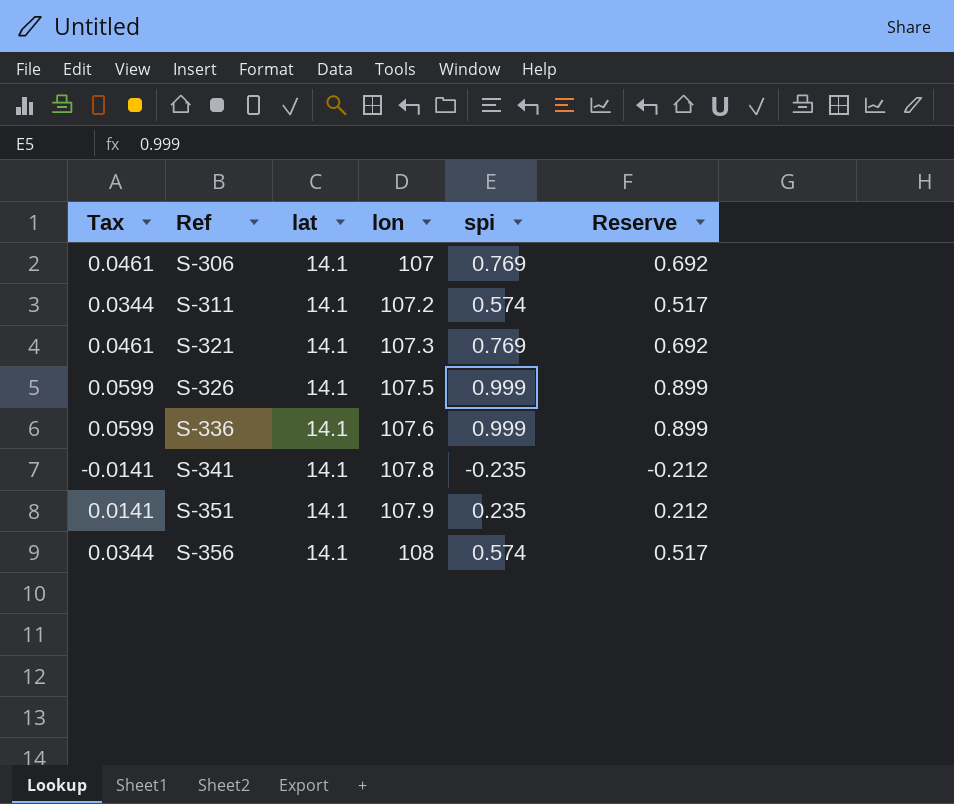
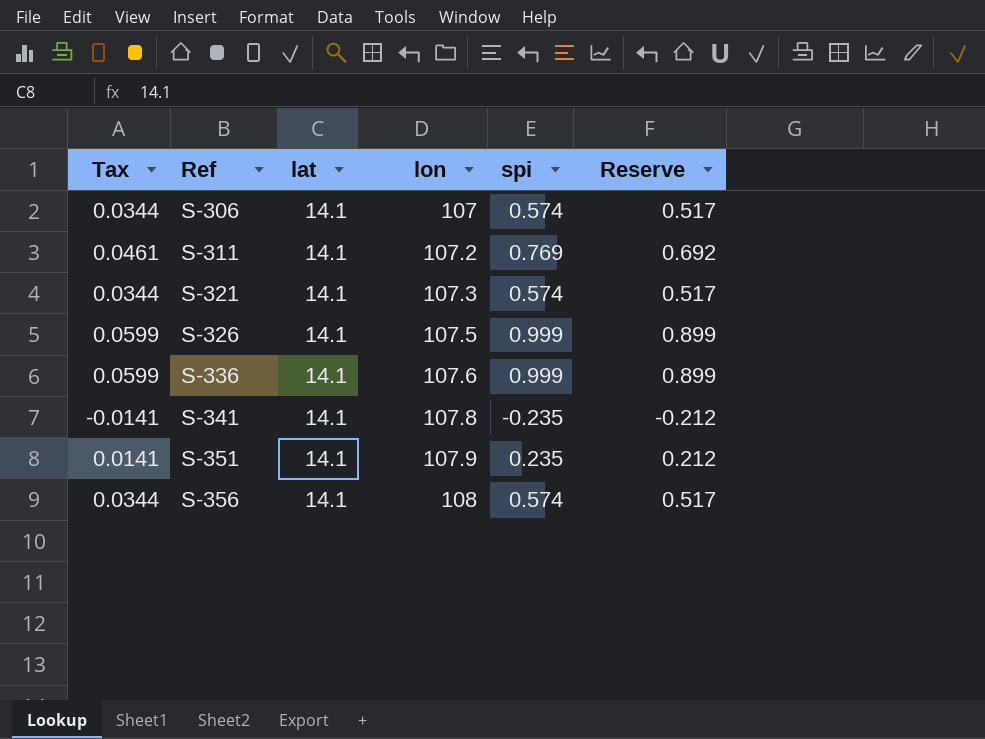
S-306 | Tax: 0.0461 -> 0.0344
S-306 | spi: 0.769 -> 0.574
S-306 | Reserve: 0.692 -> 0.517
S-311 | Tax: 0.0344 -> 0.0461
S-311 | spi: 0.574 -> 0.769
S-311 | Reserve: 0.517 -> 0.692
S-321 | Tax: 0.0461 -> 0.0344
S-321 | spi: 0.769 -> 0.574
S-321 | Reserve: 0.692 -> 0.517

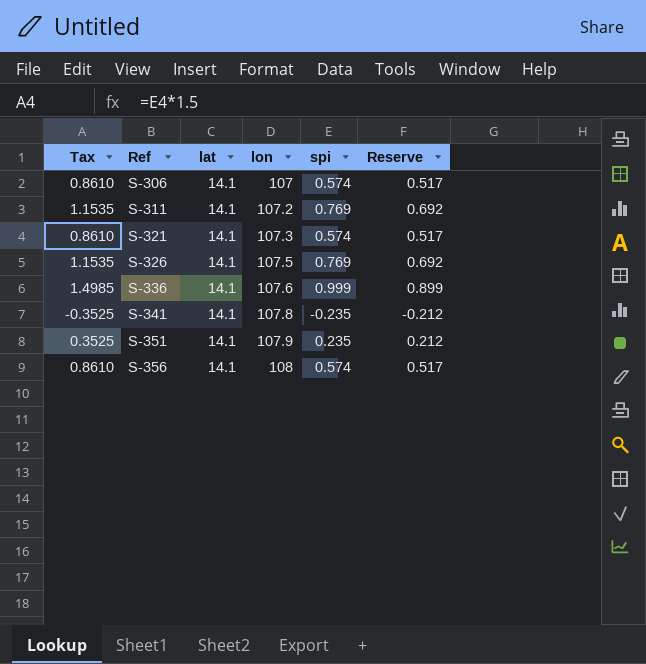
column Tax | formula: [spi] * 0.06 -> [spi] * 1.5
S-326 | spi: 0.999 -> 0.769
S-326 | Reserve: 0.899 -> 0.692

